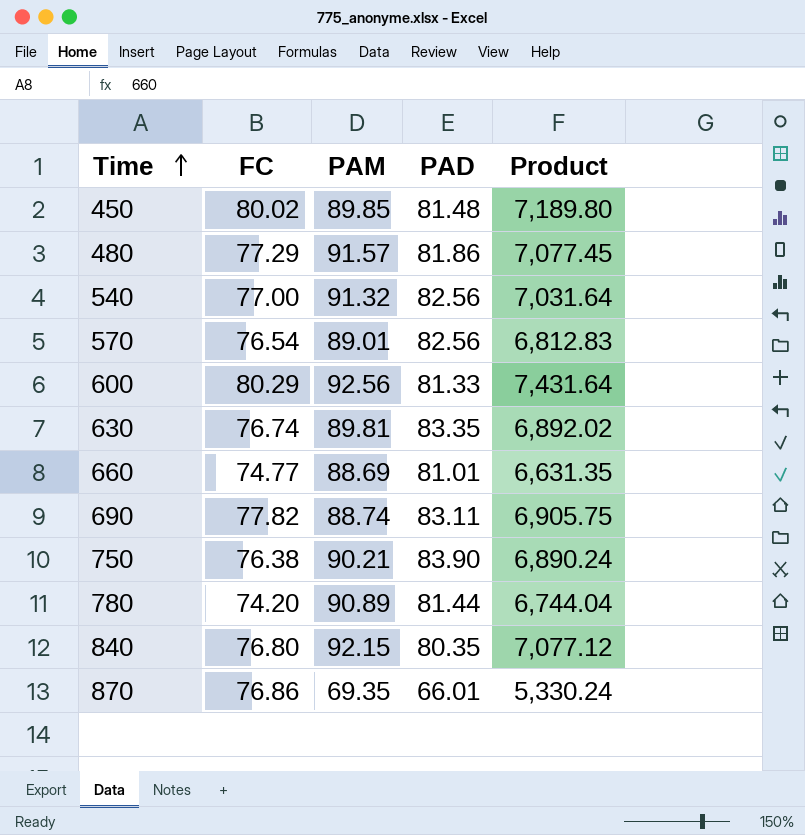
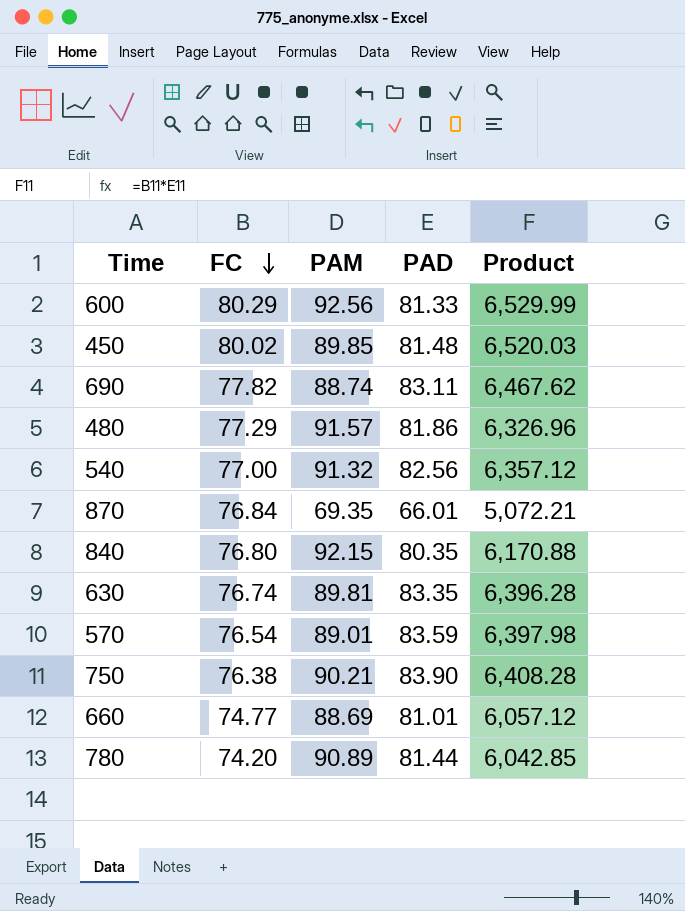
row order: Time ascending -> FC descending
column Product | formula: [FC] * [PAM] -> [FC] * [PAD]
870 | FC: 76.86 -> 76.84
570 | PAD: 82.56 -> 83.59

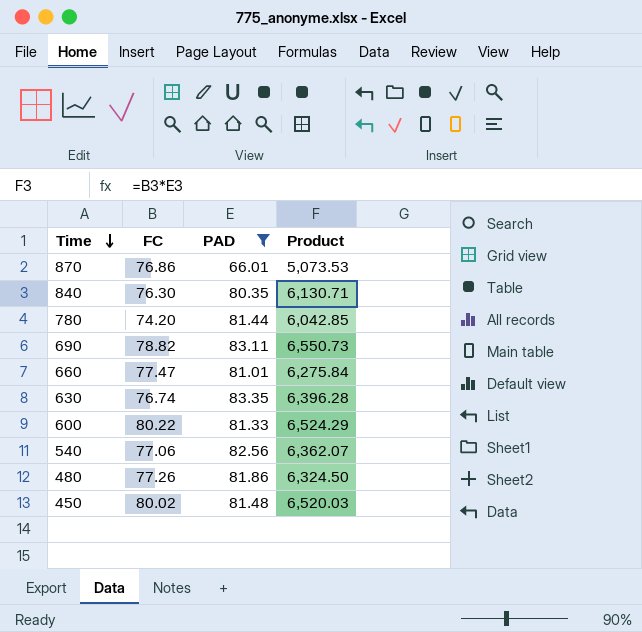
filter: none -> PAD <= 83.35
row order: FC descending -> Time descending
column PAM | position: 3 -> none
870 | FC: 76.84 -> 76.86
870 | Product: 5,072.21 -> 5,073.53
840 | FC: 76.80 -> 76.30
840 | Product: 6,170.88 -> 6,130.71
690 | FC: 77.82 -> 78.82
690 | Product: 6,467.62 -> 6,550.73
660 | FC: 74.77 -> 77.47
660 | Product: 6,057.12 -> 6,275.84
600 | FC: 80.29 -> 80.22
600 | Product: 6,529.99 -> 6,524.29
540 | FC: 77.00 -> 77.06
540 | Product: 6,357.12 -> 6,362.07
480 | FC: 77.29 -> 77.26
480 | Product: 6,326.96 -> 6,324.50

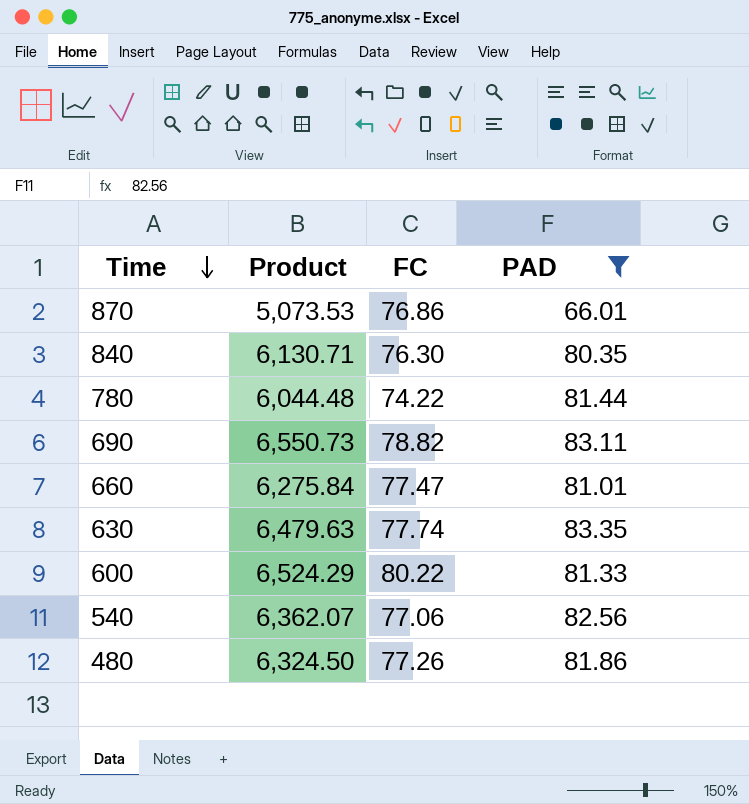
column Product | position: 4 -> 2
row 450: 80.02 | 81.48 | 6,520.03 -> none
780 | Product: 6,042.85 -> 6,044.48
780 | FC: 74.20 -> 74.22
630 | Product: 6,396.28 -> 6,479.63
630 | FC: 76.74 -> 77.74

